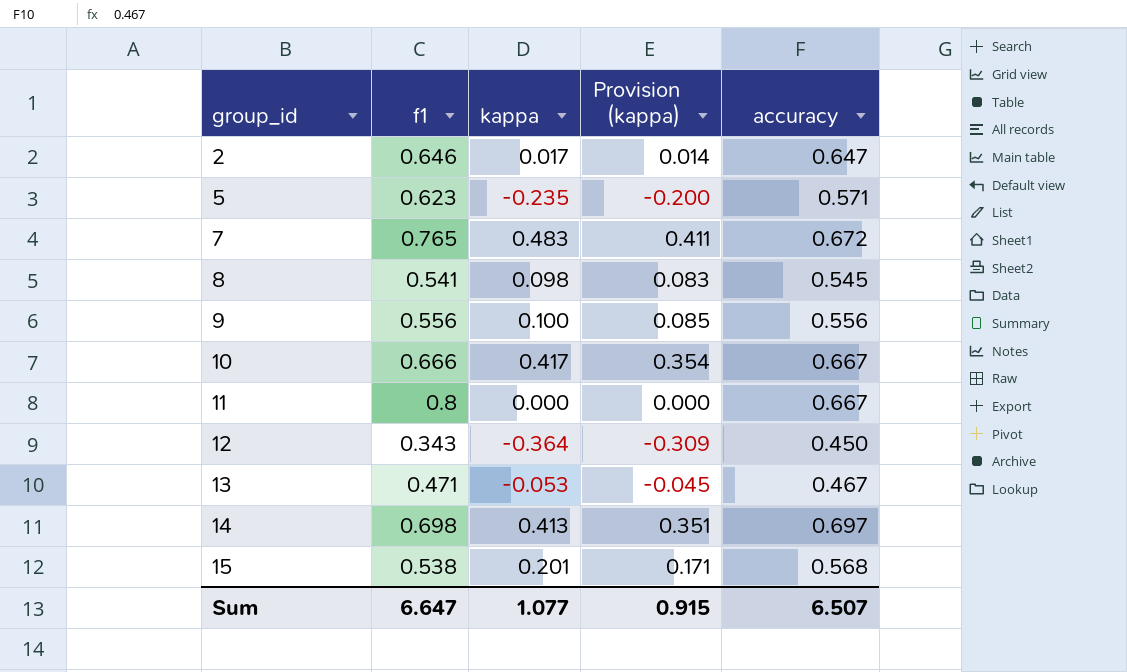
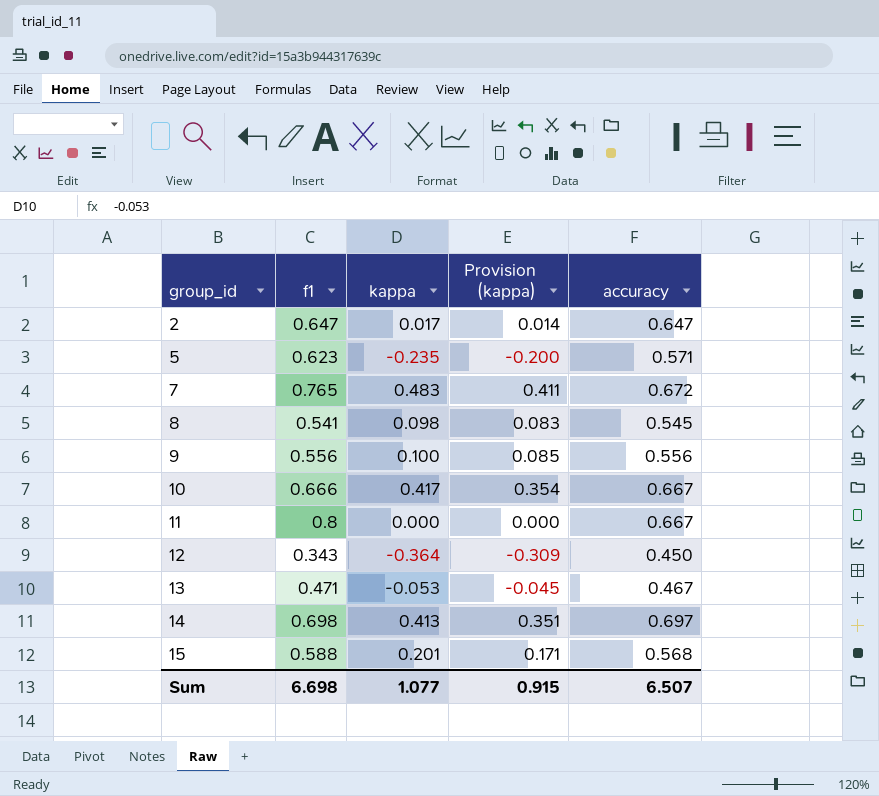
2 | f1: 0.646 -> 0.647
15 | f1: 0.538 -> 0.588
Sum | f1: 6.647 -> 6.698

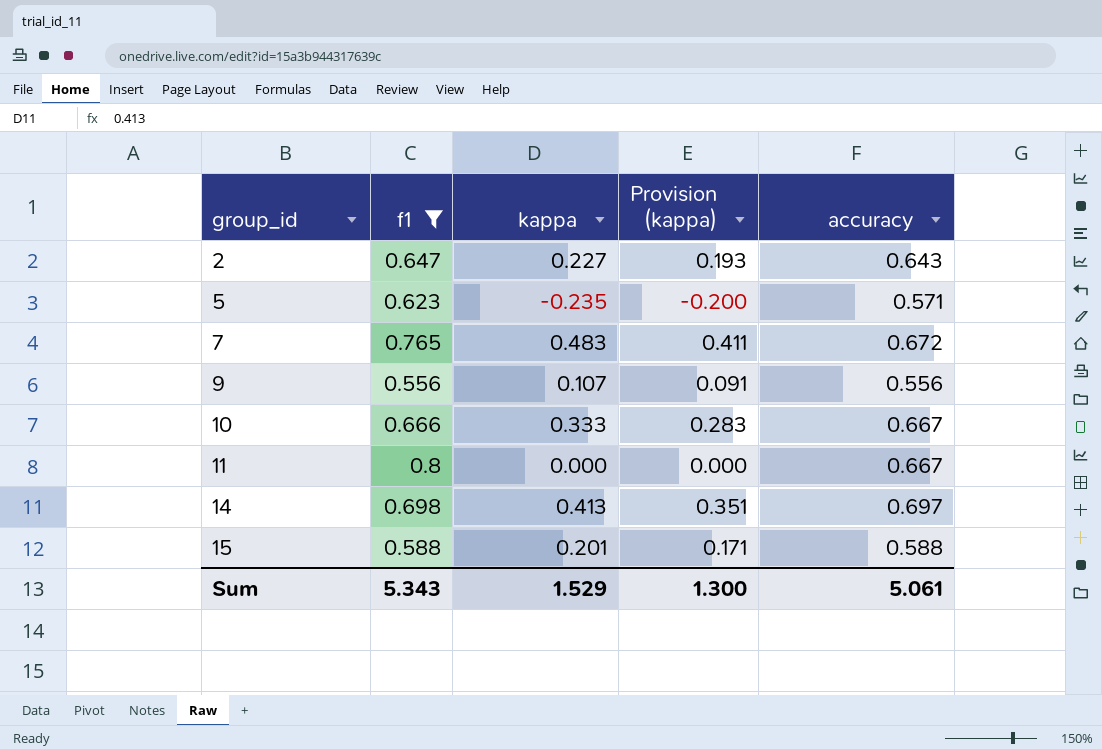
filter: none -> f1 >= 0.556
2 | kappa: 0.017 -> 0.227
2 | Provision (kappa): 0.014 -> 0.193
2 | accuracy: 0.647 -> 0.643
9 | kappa: 0.100 -> 0.107
9 | Provision (kappa): 0.085 -> 0.091
10 | kappa: 0.417 -> 0.333
10 | Provision (kappa): 0.354 -> 0.283
15 | accuracy: 0.568 -> 0.588
Sum | f1: 6.698 -> 5.343
Sum | kappa: 1.077 -> 1.529
Sum | Provision (kappa): 0.915 -> 1.300
Sum | accuracy: 6.507 -> 5.061

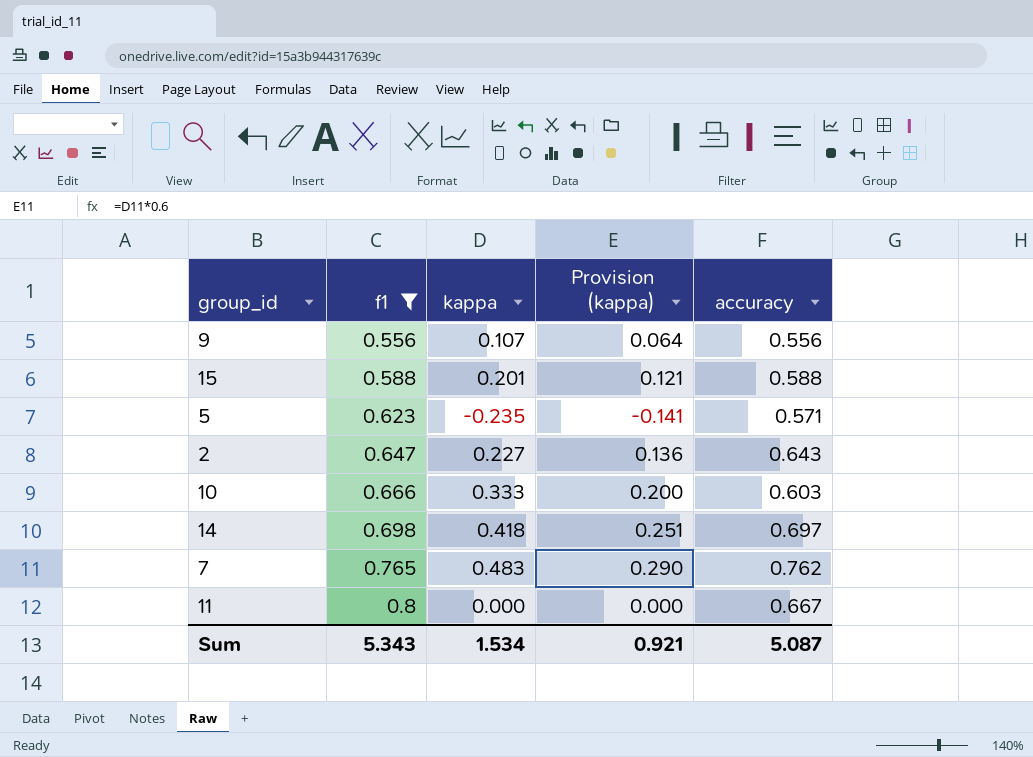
row order: group_id ascending -> f1 ascending
column Provision (kappa) | formula: [kappa] * 0.85 -> [kappa] * 0.6
10 | accuracy: 0.667 -> 0.603
14 | kappa: 0.413 -> 0.418
7 | accuracy: 0.672 -> 0.762
Sum | kappa: 1.529 -> 1.534
Sum | Provision (kappa): 1.300 -> 0.921
Sum | accuracy: 5.061 -> 5.087

